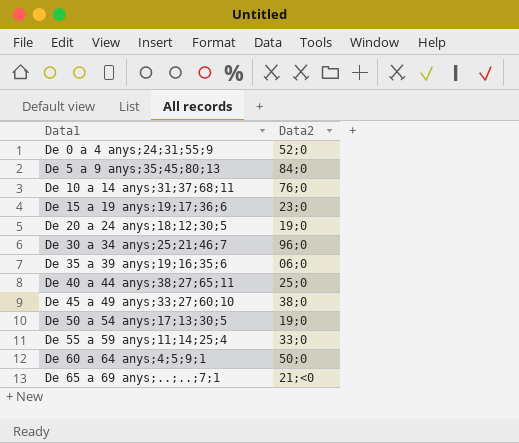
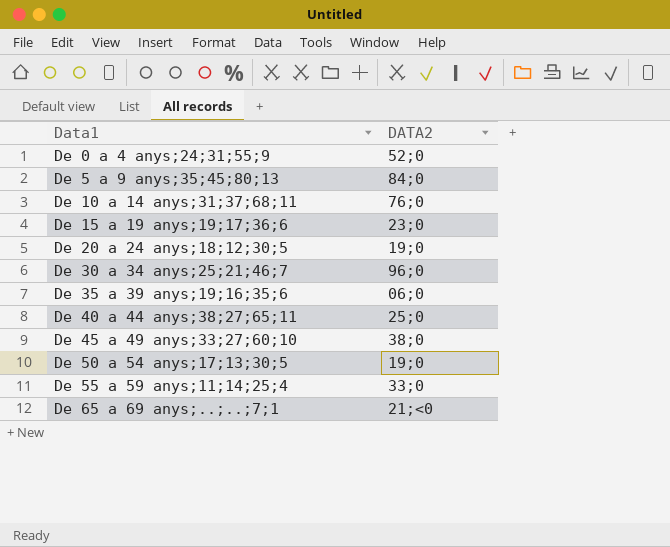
column name: Data2 -> DATA2
row De 60 a 64 anys;4;5;9;1: 50;0 -> none

